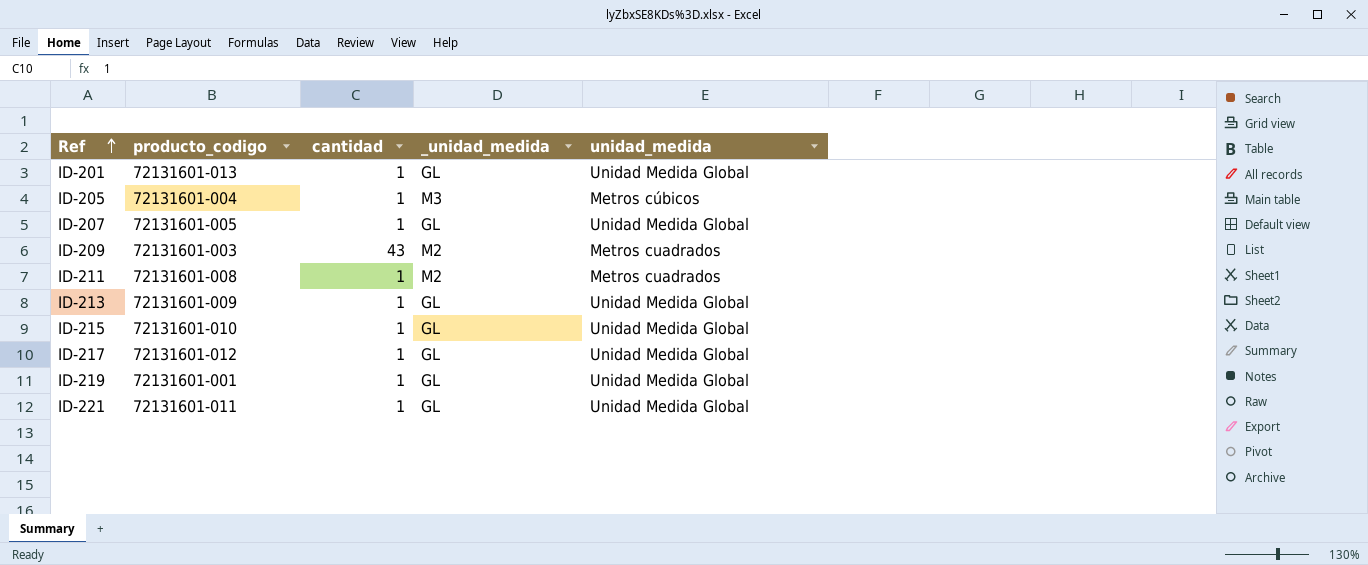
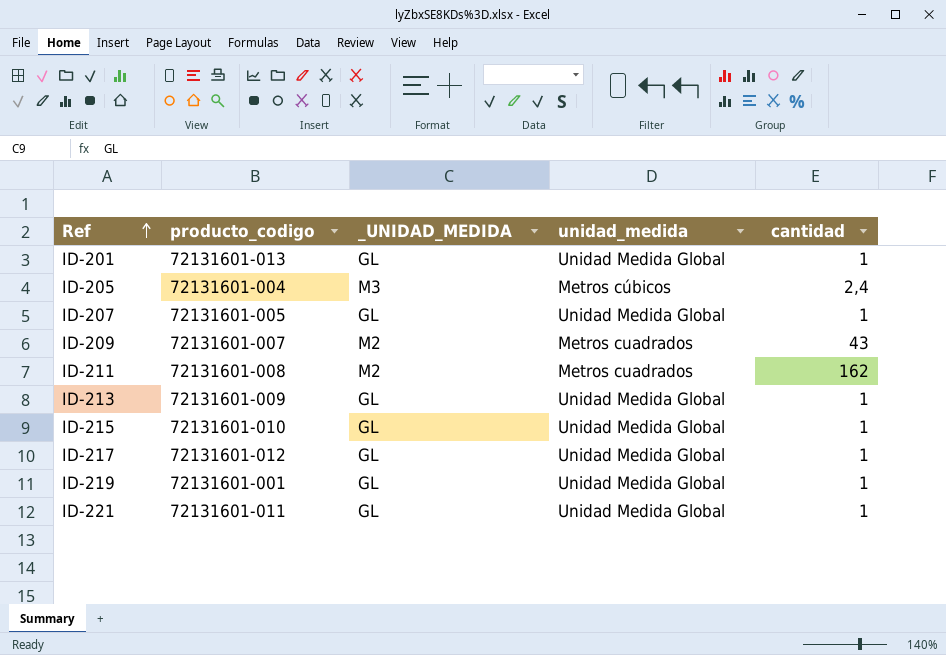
column name: _unidad_medida -> _UNIDAD_MEDIDA
column cantidad | position: 3 -> 5
ID-205 | cantidad: 1 -> 2,4
ID-209 | producto_codigo: 72131601-003 -> 72131601-007
ID-211 | cantidad: 1 -> 162

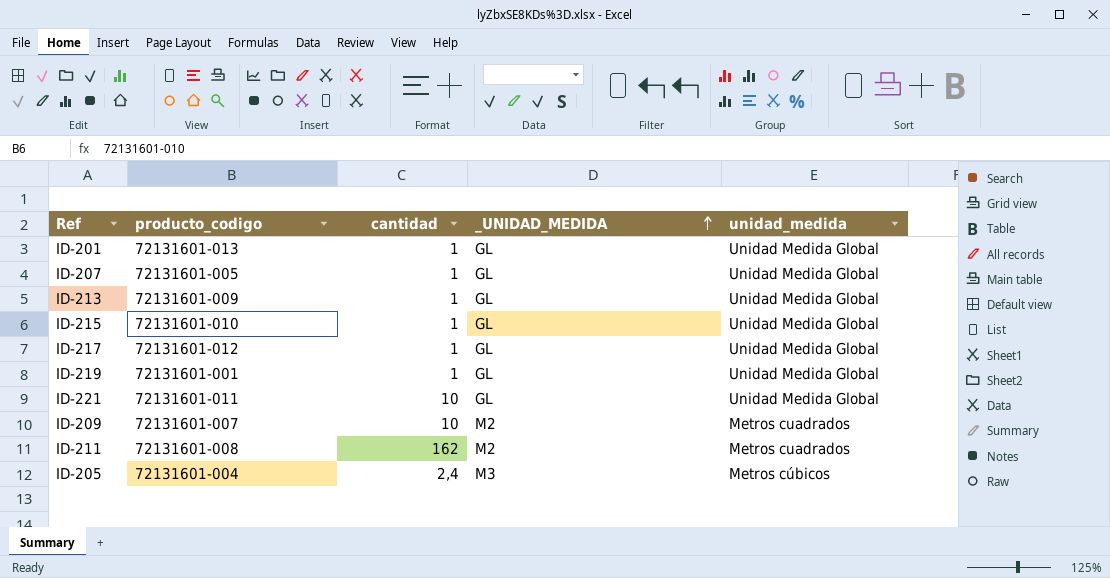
row order: Ref ascending -> _UNIDAD_MEDIDA ascending
column cantidad | position: 5 -> 3
ID-221 | cantidad: 1 -> 10
ID-209 | cantidad: 43 -> 10

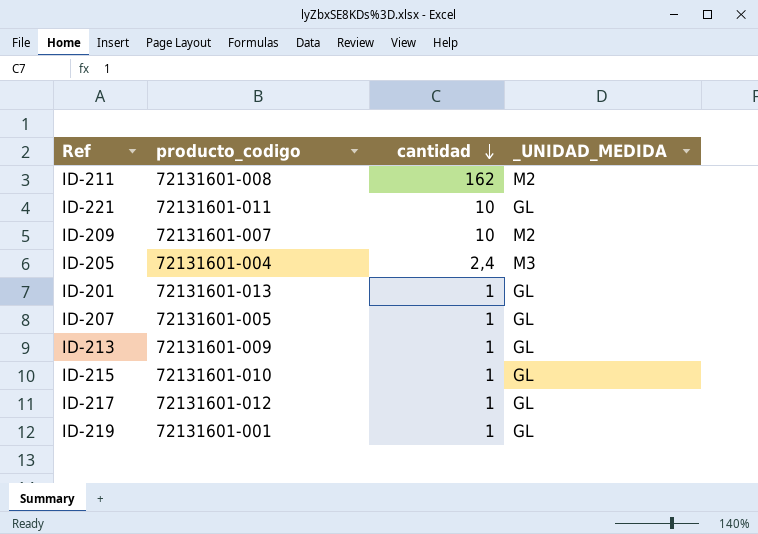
row order: _UNIDAD_MEDIDA ascending -> cantidad descending
column unidad_medida | position: 5 -> none

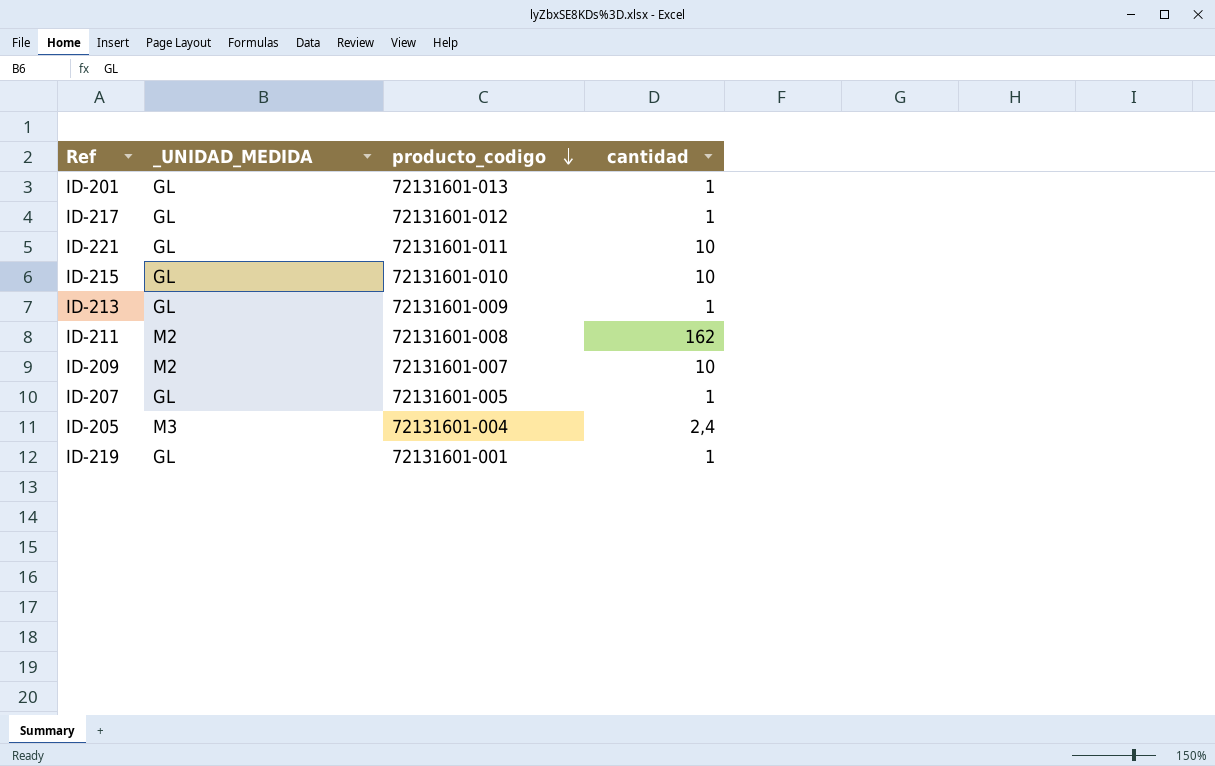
row order: cantidad descending -> producto_codigo descending
column _UNIDAD_MEDIDA | position: 4 -> 2
ID-215 | cantidad: 1 -> 10

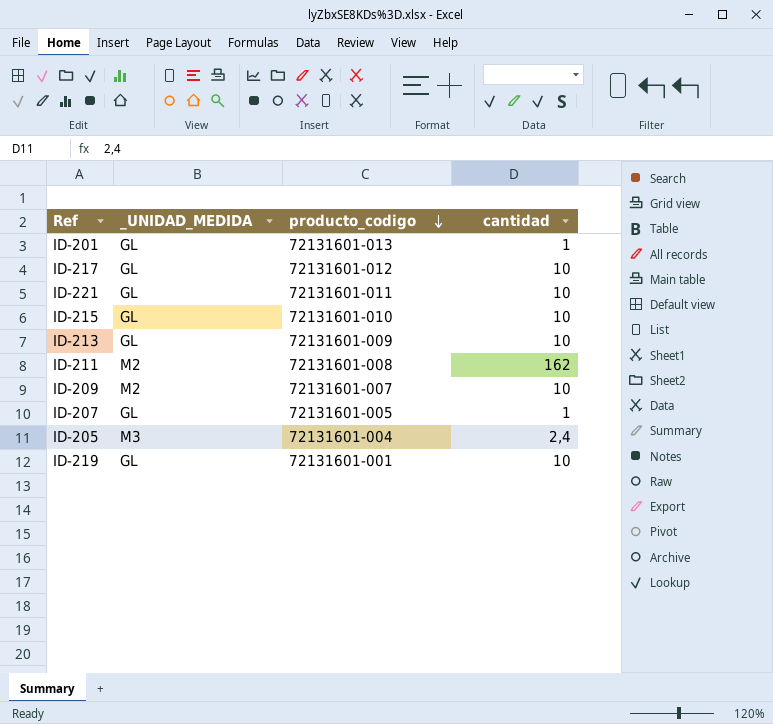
ID-217 | cantidad: 1 -> 10
ID-213 | cantidad: 1 -> 10
ID-219 | cantidad: 1 -> 10

